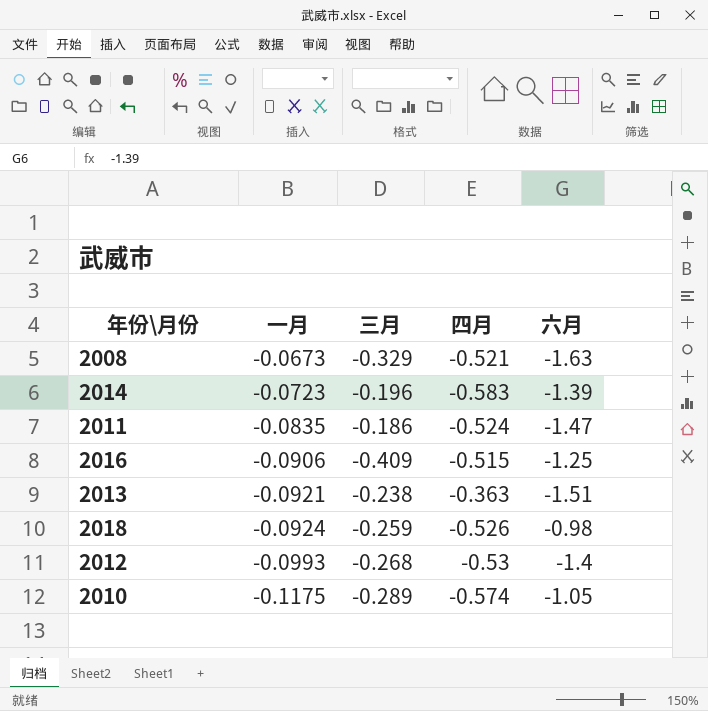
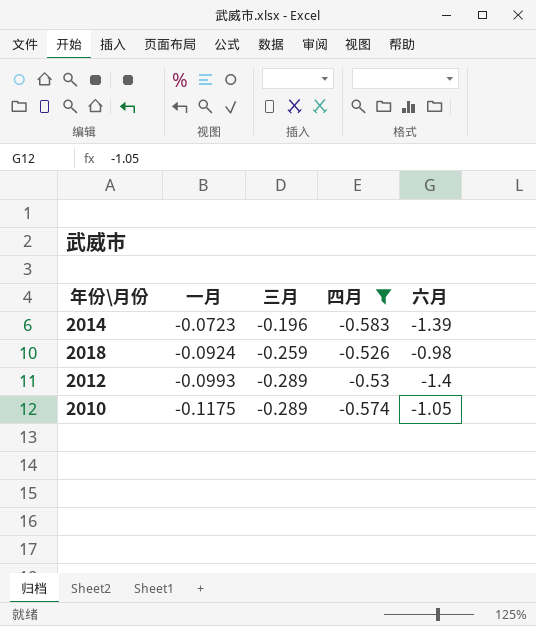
filter: none -> 四月 <= -0.526
2012 | 三月: -0.268 -> -0.289

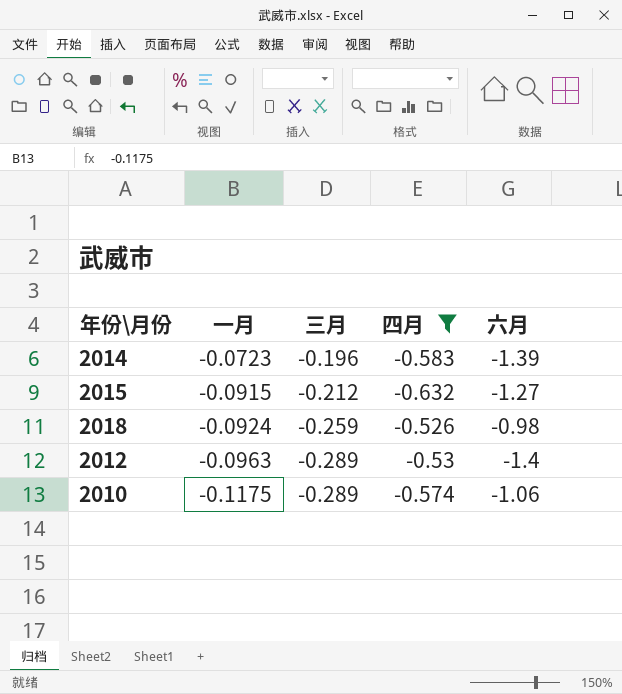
row 2015: none -> -0.0915 | -0.212 | -0.632 | -1.27
2012 | 一月: -0.0993 -> -0.0963
2010 | 六月: -1.05 -> -1.06

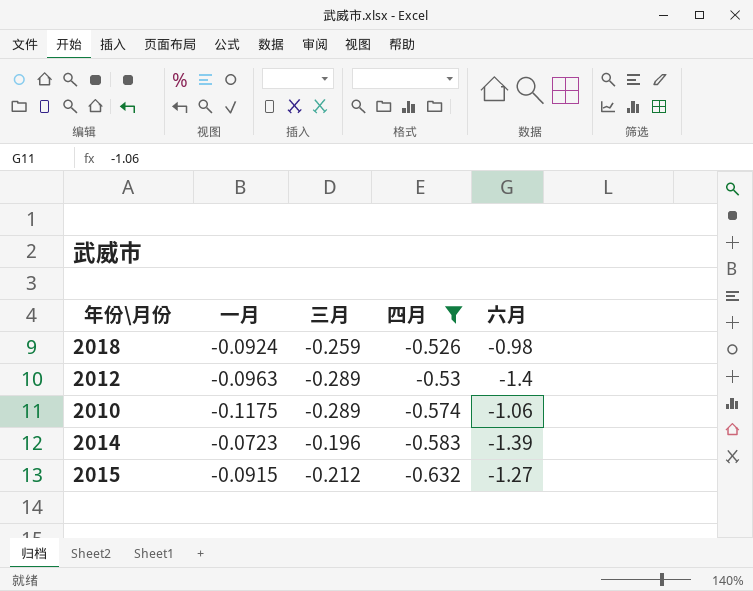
row order: 一月 descending -> 四月 descending

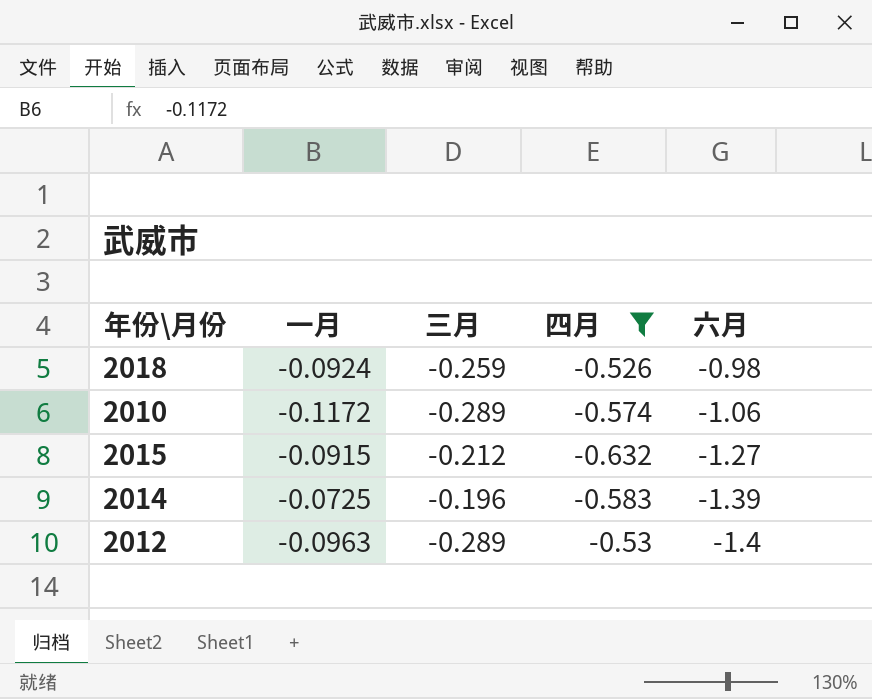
row order: 四月 descending -> 六月 descending
2010 | 一月: -0.1175 -> -0.1172
2014 | 一月: -0.0723 -> -0.0725

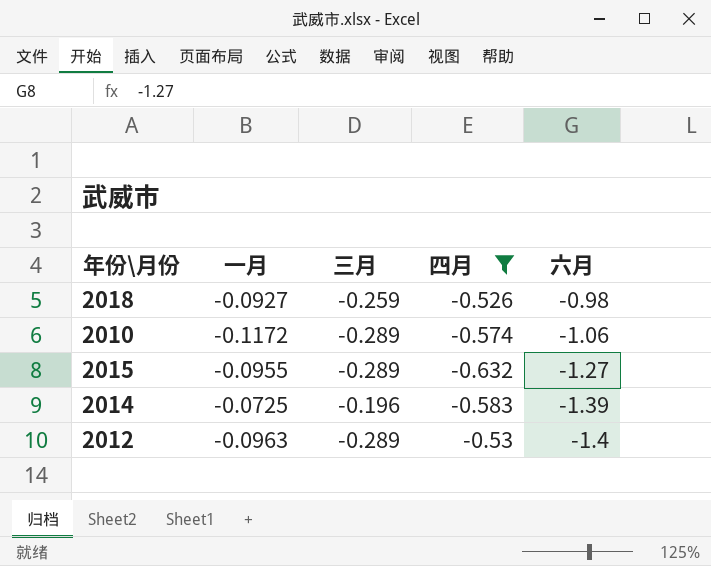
2018 | 一月: -0.0924 -> -0.0927
2015 | 一月: -0.0915 -> -0.0955
2015 | 三月: -0.212 -> -0.289

